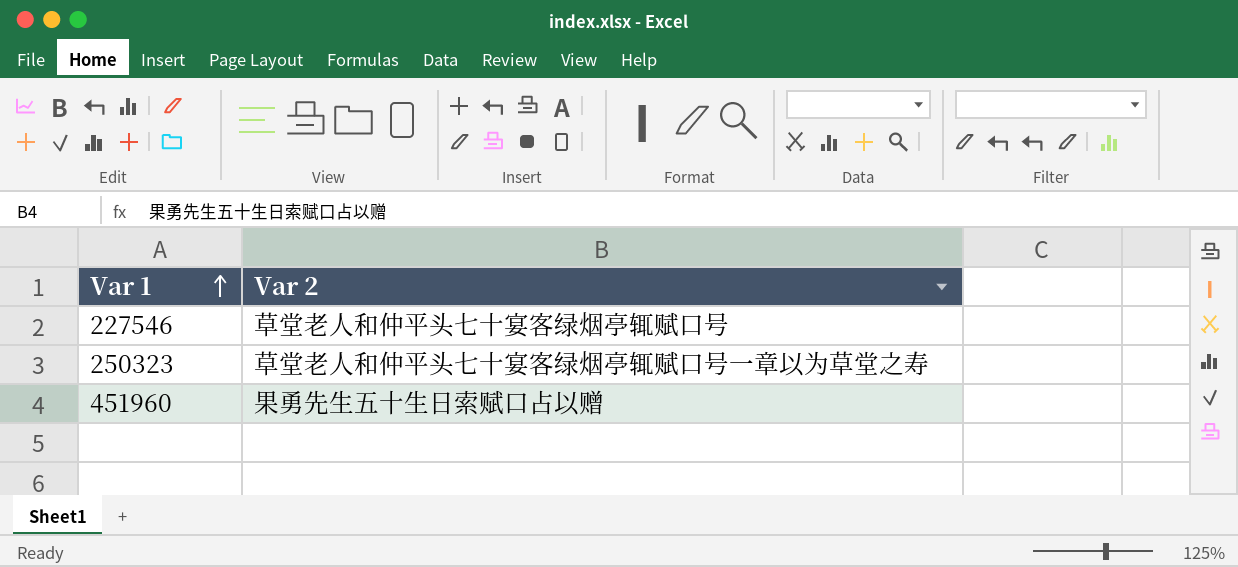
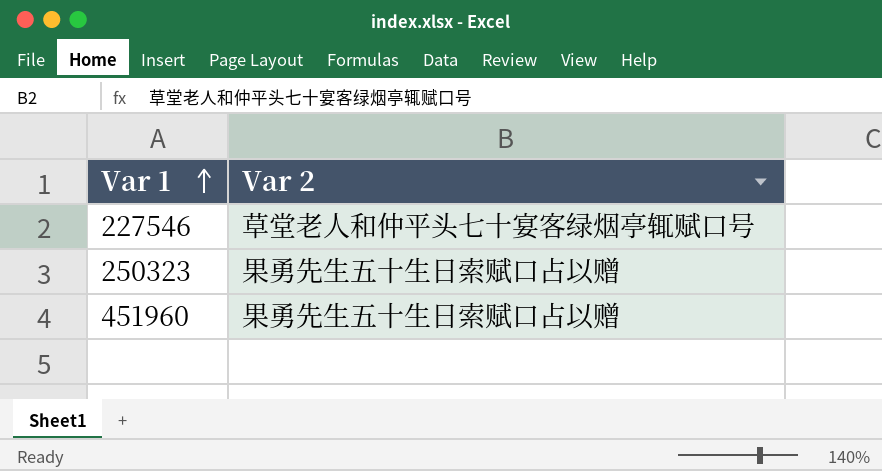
250323 | Var 2: 草堂老人和仲平头七十宴客绿烟亭辄赋口号一章以为草堂之寿 -> 果勇先生五十生日索赋口占以赠

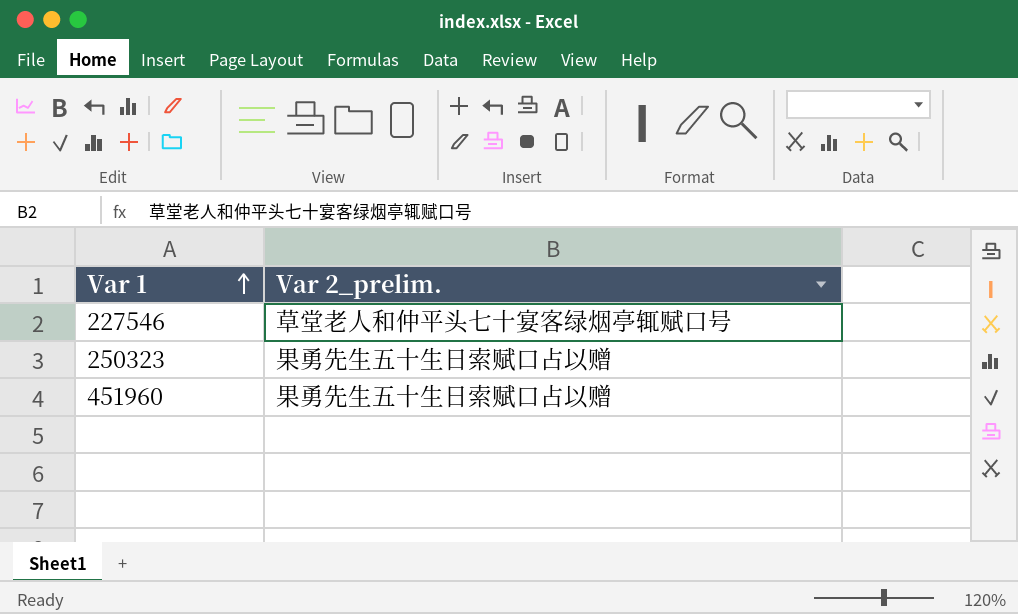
column name: Var 2 -> Var 2_prelim.

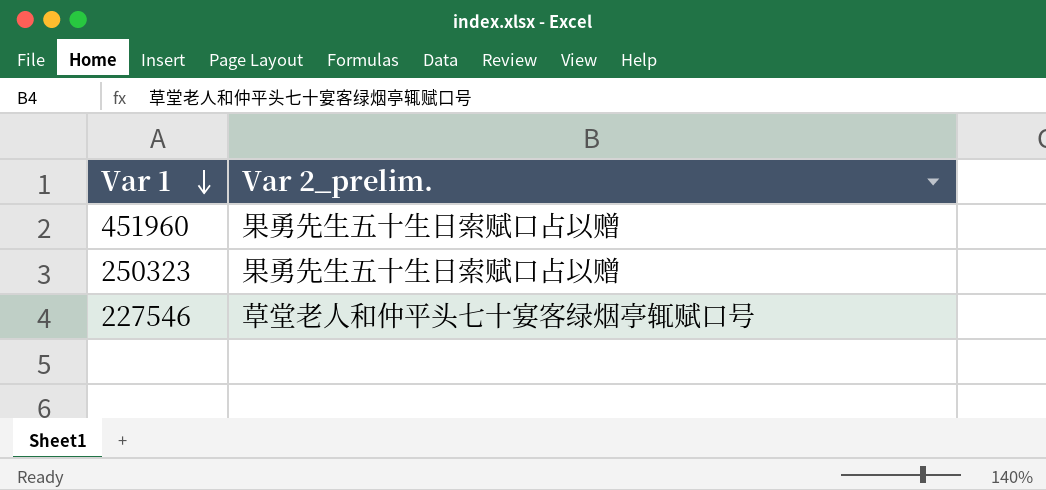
row order: Var 1 ascending -> Var 1 descending

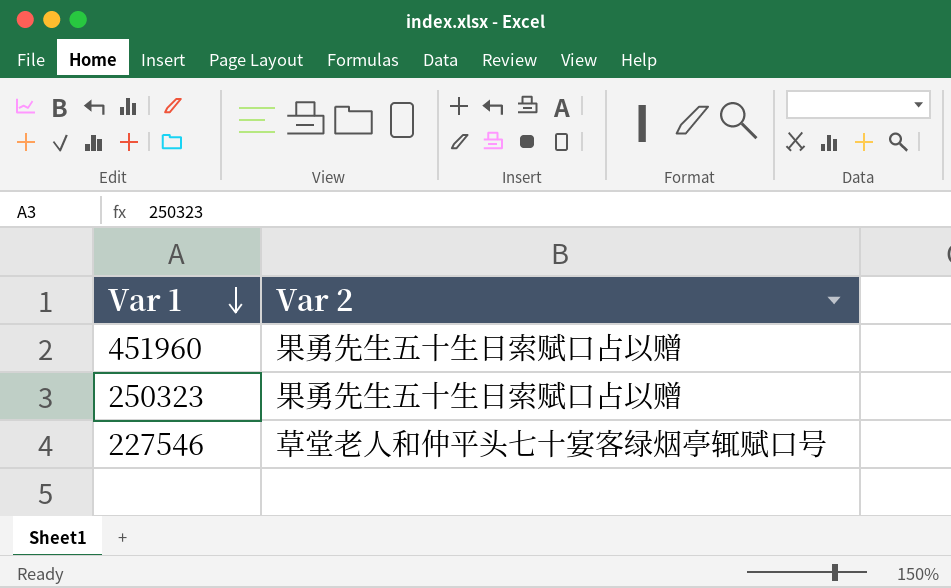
column name: Var 2_prelim. -> Var 2

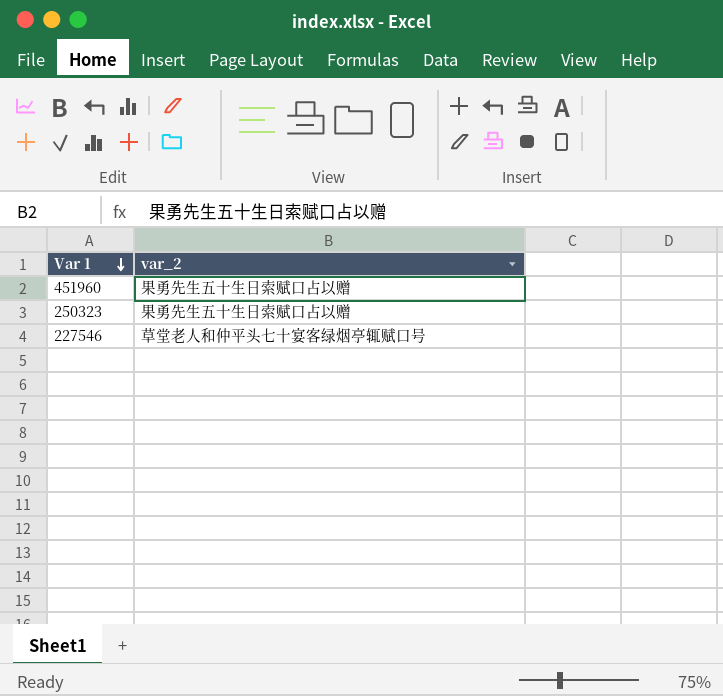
column name: Var 2 -> var_2

